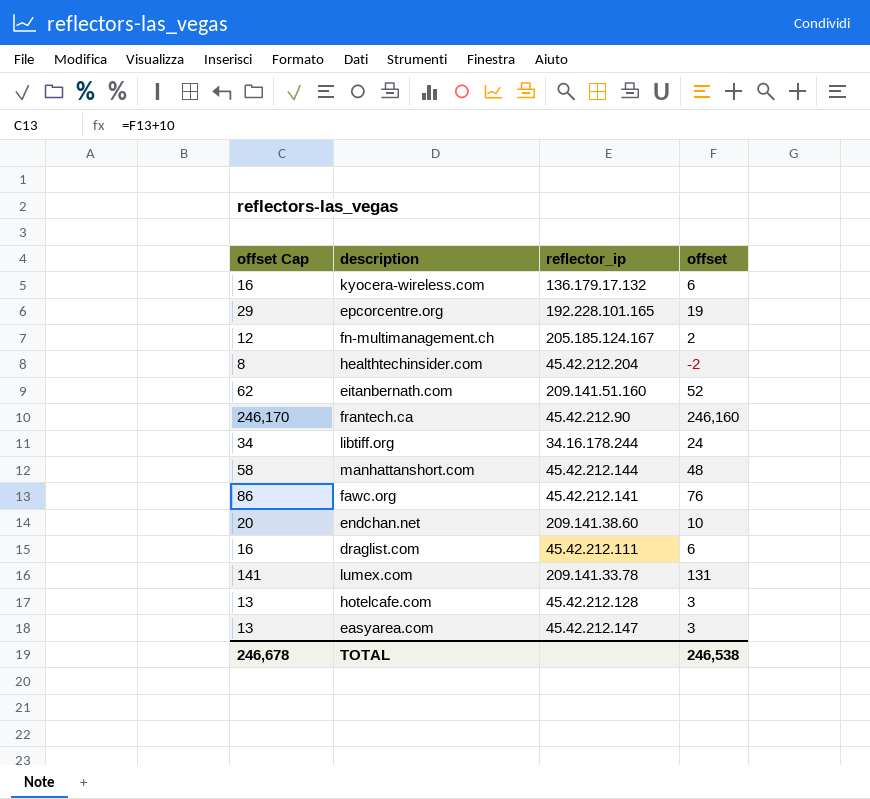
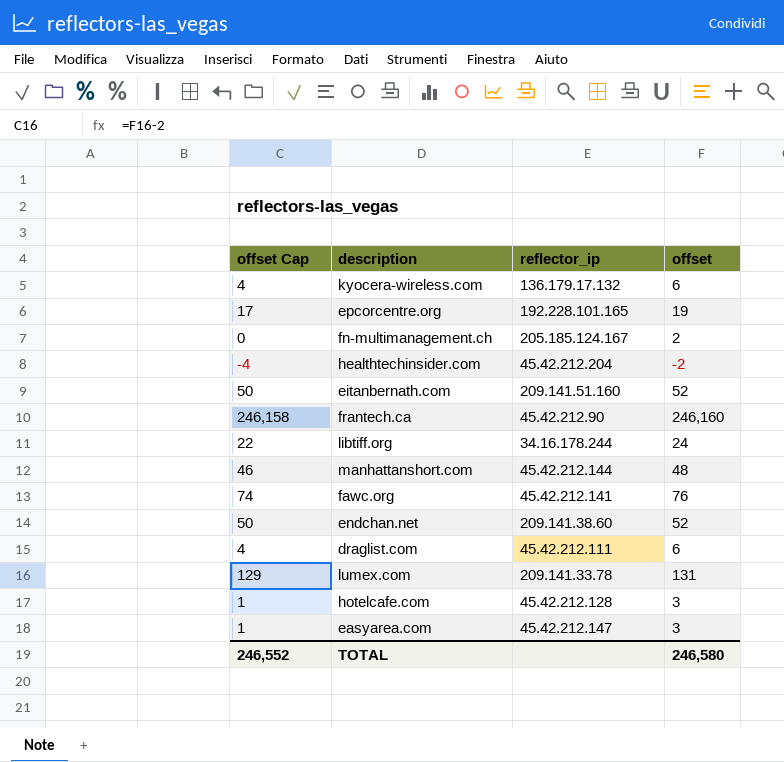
column offset Cap | formula: [offset] + 10 -> [offset] - 2
endchan.net | offset: 10 -> 52
TOTAL | offset Cap: 246,678 -> 246,552
TOTAL | offset: 246,538 -> 246,580

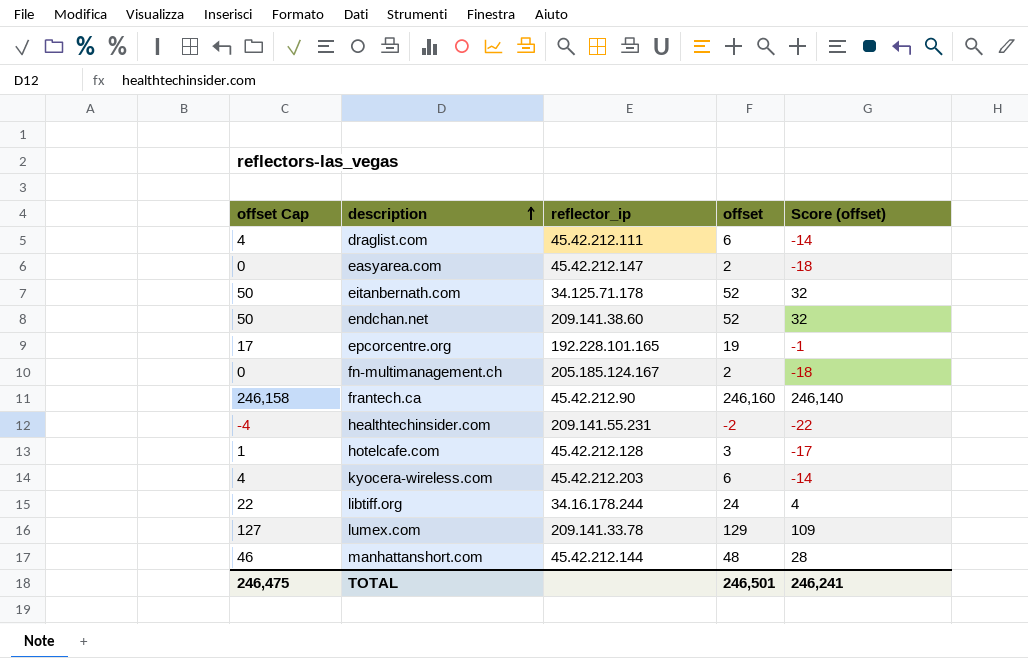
row order: none -> description ascending
column Score (offset) | formula: none -> [offset] - 20
row fawc.org: 74 | 45.42.212.141 | 76 -> none
easyarea.com | offset Cap: 1 -> 0
easyarea.com | offset: 3 -> 2
eitanbernath.com | reflector_ip: 209.141.51.160 -> 34.125.71.178
healthtechinsider.com | reflector_ip: 45.42.212.204 -> 209.141.55.231
kyocera-wireless.com | reflector_ip: 136.179.17.132 -> 45.42.212.203
lumex.com | offset Cap: 129 -> 127
lumex.com | offset: 131 -> 129
TOTAL | offset Cap: 246,552 -> 246,475
TOTAL | offset: 246,580 -> 246,501

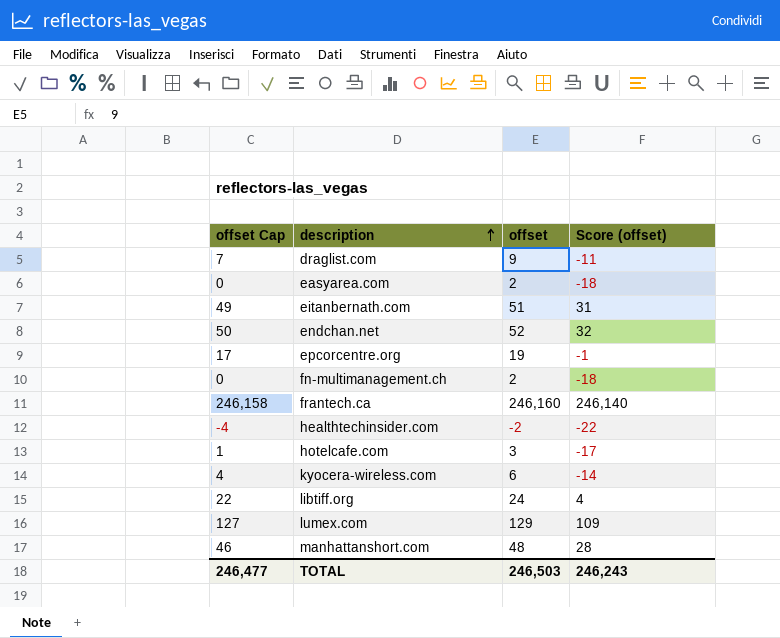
column reflector_ip | position: 3 -> none
draglist.com | offset Cap: 4 -> 7
draglist.com | offset: 6 -> 9
draglist.com | Score (offset): -14 -> -11
eitanbernath.com | offset Cap: 50 -> 49
eitanbernath.com | offset: 52 -> 51
eitanbernath.com | Score (offset): 32 -> 31
TOTAL | offset Cap: 246,475 -> 246,477
TOTAL | offset: 246,501 -> 246,503
TOTAL | Score (offset): 246,241 -> 246,243

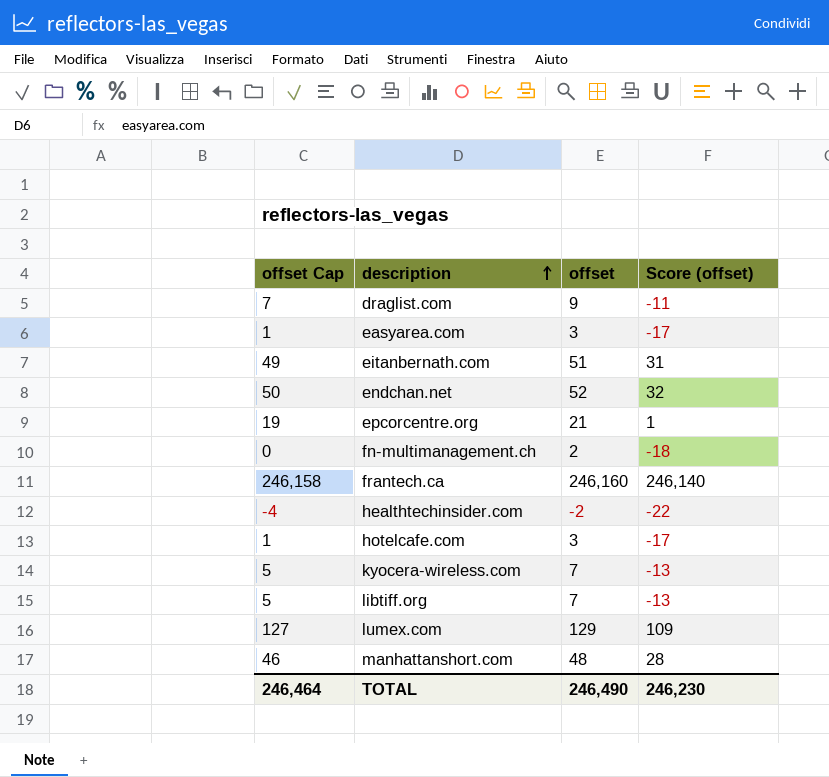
easyarea.com | offset Cap: 0 -> 1
easyarea.com | offset: 2 -> 3
easyarea.com | Score (offset): -18 -> -17
epcorcentre.org | offset Cap: 17 -> 19
epcorcentre.org | offset: 19 -> 21
epcorcentre.org | Score (offset): -1 -> 1
kyocera-wireless.com | offset Cap: 4 -> 5
kyocera-wireless.com | offset: 6 -> 7
kyocera-wireless.com | Score (offset): -14 -> -13
libtiff.org | offset Cap: 22 -> 5
libtiff.org | offset: 24 -> 7
libtiff.org | Score (offset): 4 -> -13
TOTAL | offset Cap: 246,477 -> 246,464
TOTAL | offset: 246,503 -> 246,490
TOTAL | Score (offset): 246,243 -> 246,230

